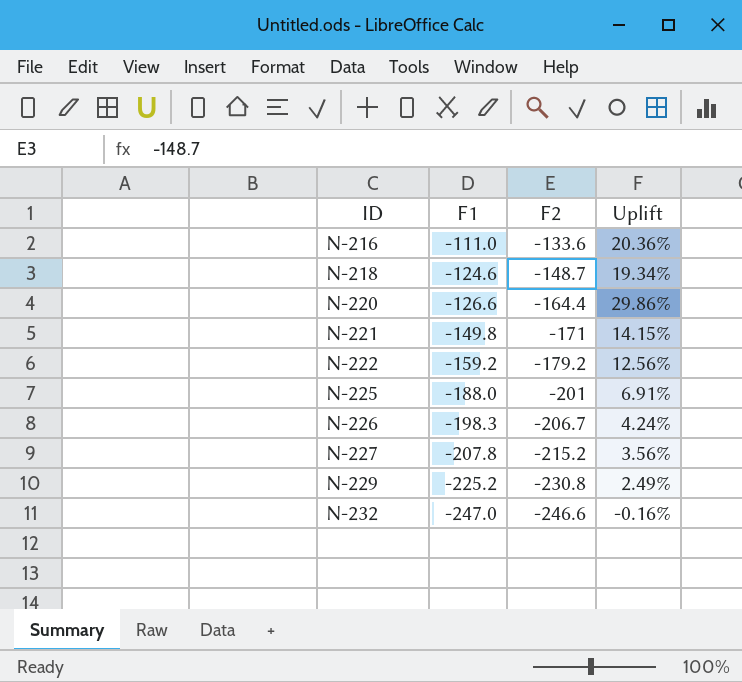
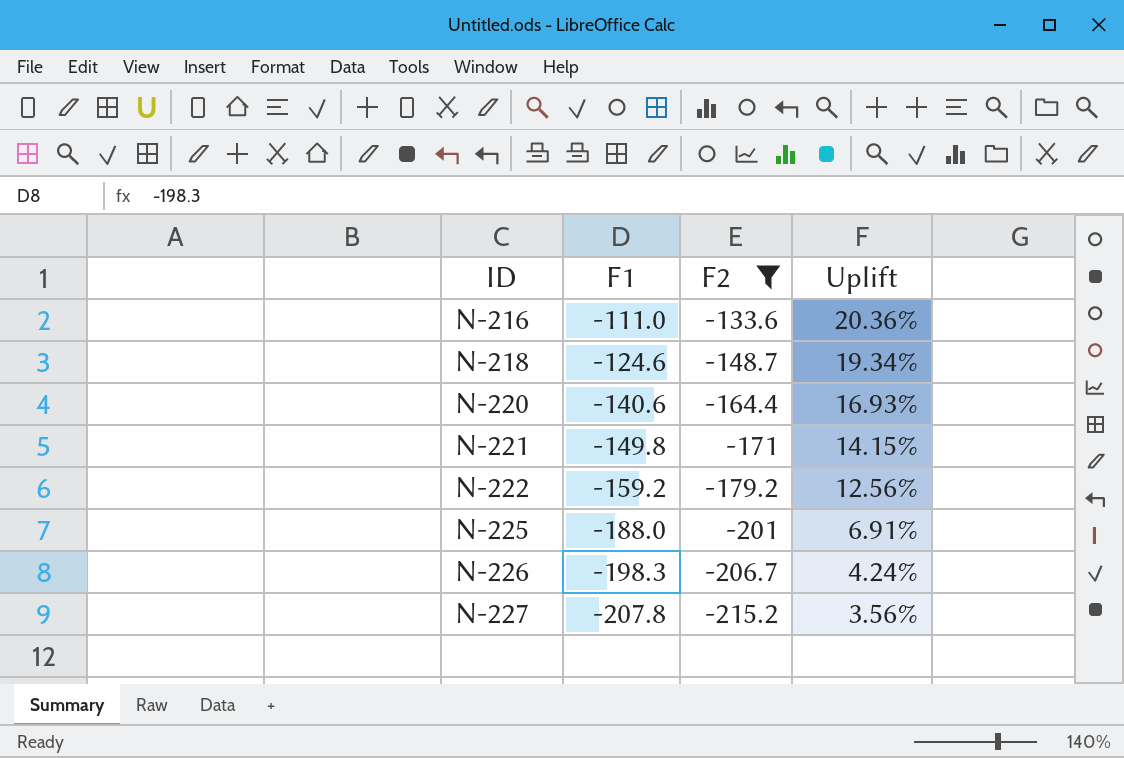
filter: none -> F2 >= -215.2
N-220 | F1: -126.6 -> -140.6
N-220 | Uplift: 29.86% -> 16.93%

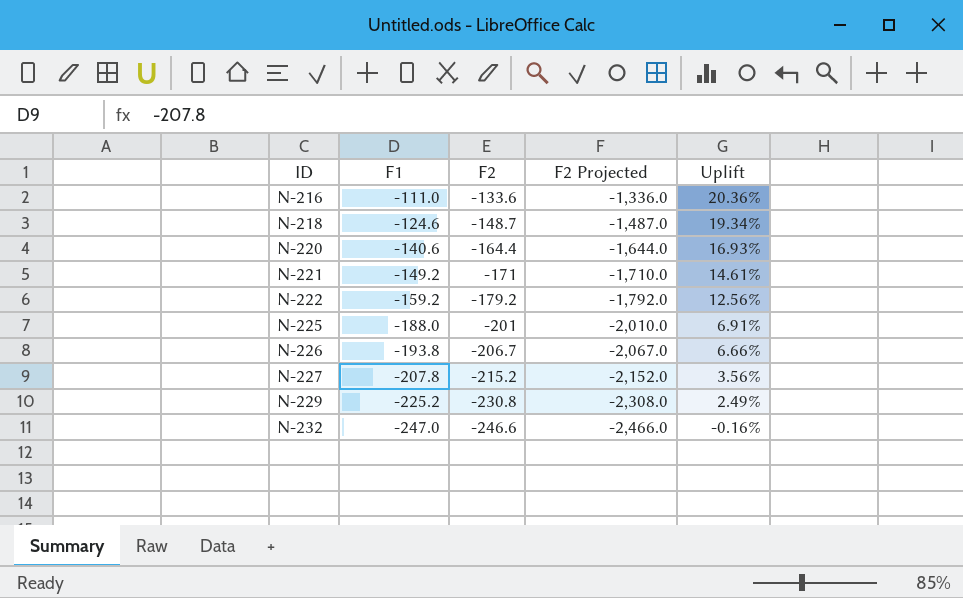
filter: F2 >= -215.2 -> none
column F2 Projected | formula: none -> [F2] * 10
N-221 | F1: -149.8 -> -149.2
N-221 | Uplift: 14.15% -> 14.61%
N-226 | F1: -198.3 -> -193.8
N-226 | Uplift: 4.24% -> 6.66%

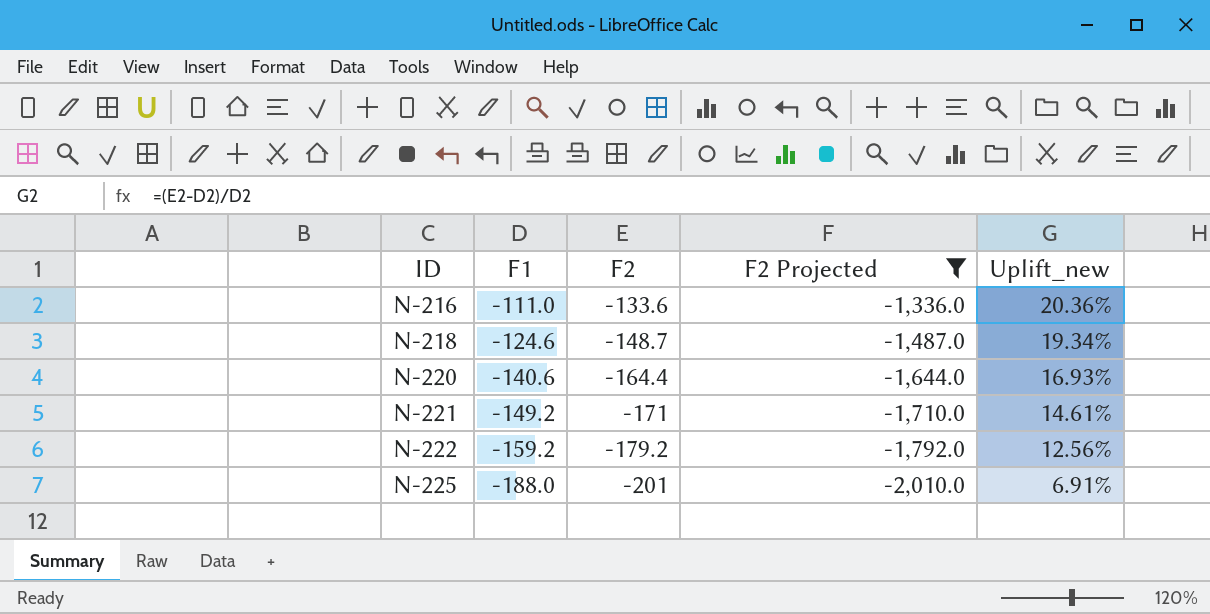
filter: none -> F2 Projected >= -2,010.0
column name: Uplift -> Uplift_new

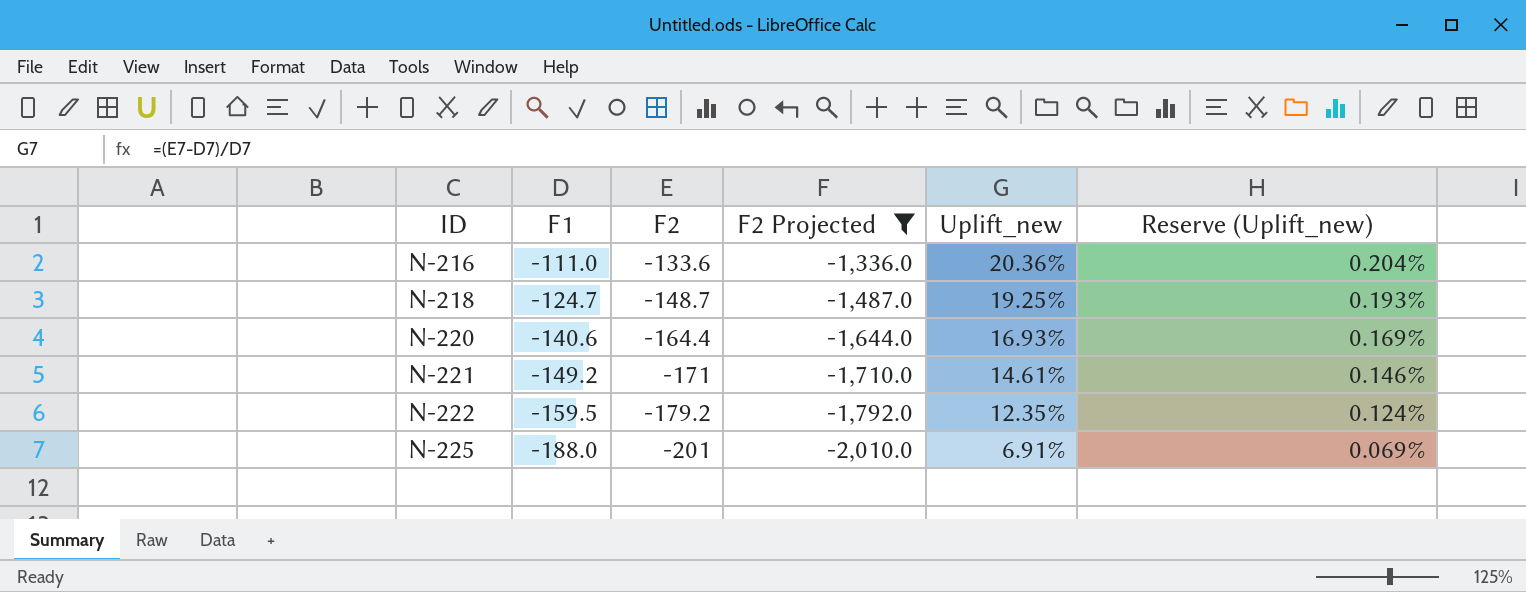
column Reserve (Uplift_new) | formula: none -> [Uplift_new] * 0.01
N-218 | F1: -124.6 -> -124.7
N-218 | Uplift_new: 19.34% -> 19.25%
N-222 | F1: -159.2 -> -159.5
N-222 | Uplift_new: 12.56% -> 12.35%

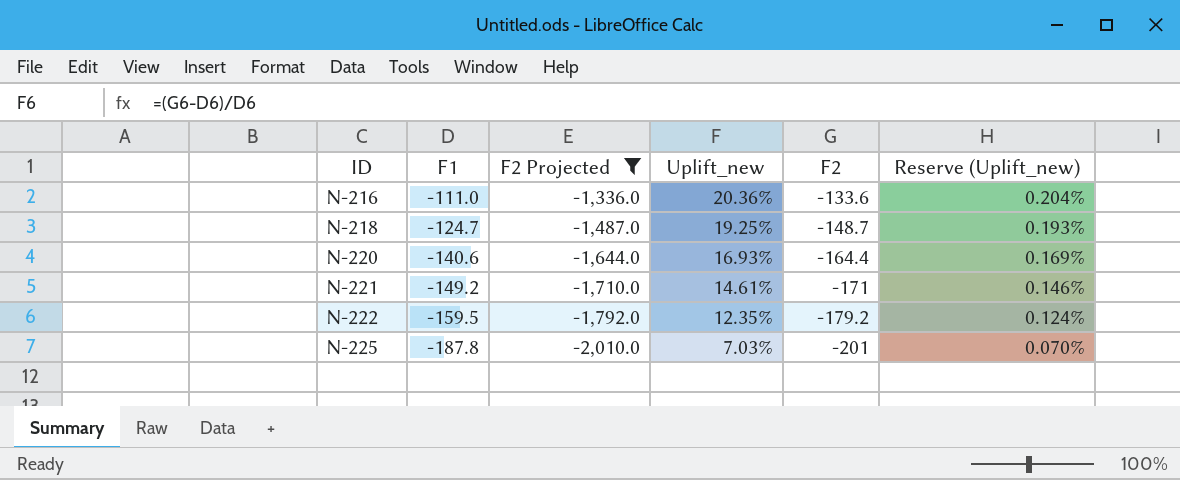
column F2 | position: 3 -> 5
N-225 | F1: -188.0 -> -187.8
N-225 | Uplift_new: 6.91% -> 7.03%
N-225 | Reserve (Uplift_new): 0.069% -> 0.070%

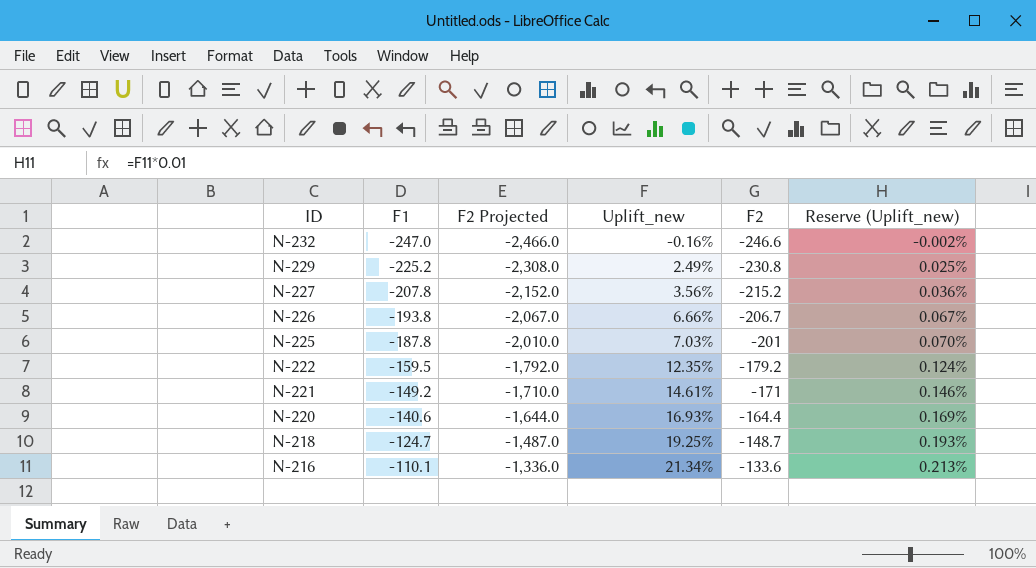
filter: F2 Projected >= -2,010.0 -> none
row order: ID ascending -> ID descending
N-216 | F1: -111.0 -> -110.1
N-216 | Uplift_new: 20.36% -> 21.34%
N-216 | Reserve (Uplift_new): 0.204% -> 0.213%

